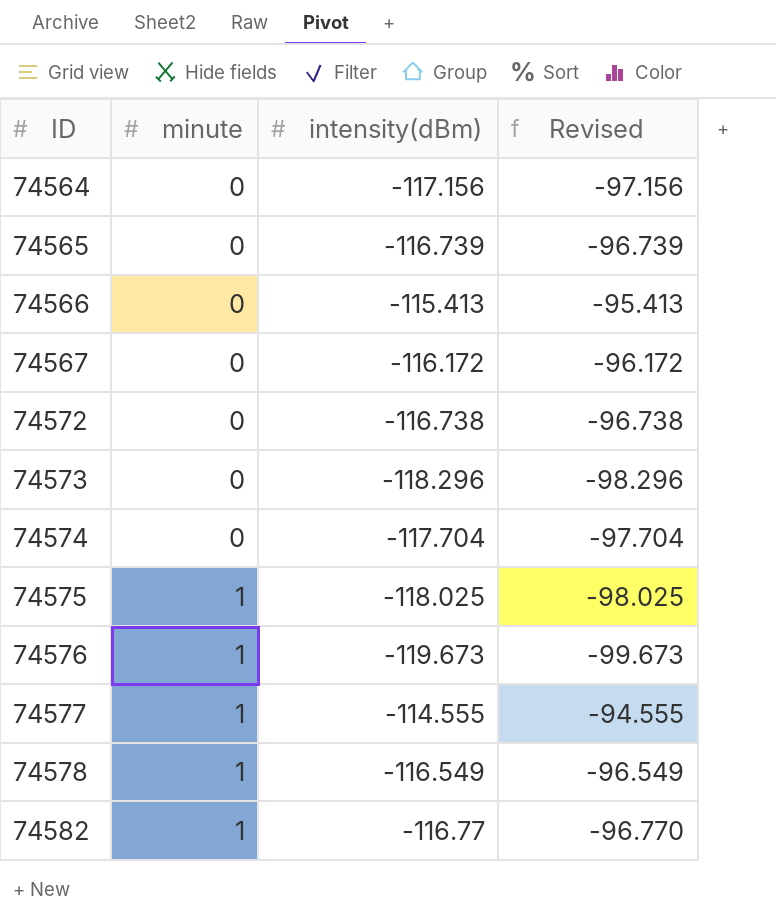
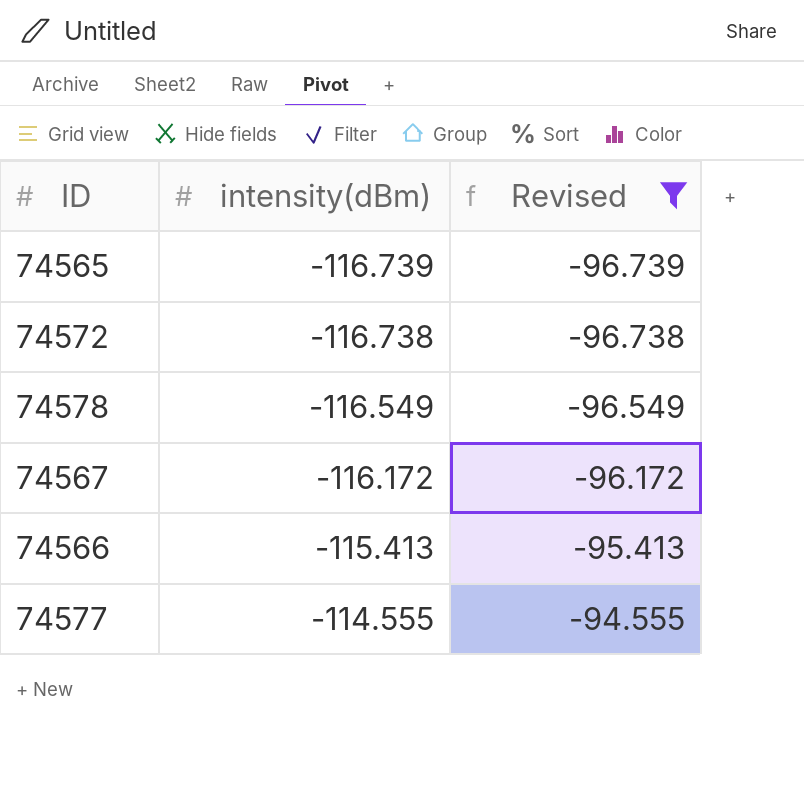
filter: none -> Revised >= -96.739
row order: ID ascending -> intensity(dBm) ascending
column minute | position: 2 -> none

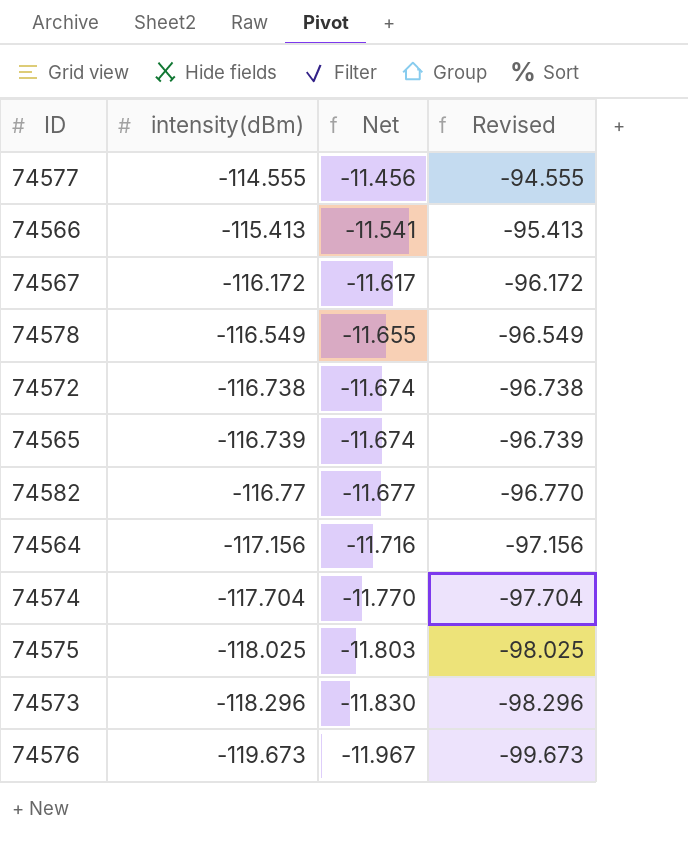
filter: Revised >= -96.739 -> none
row order: intensity(dBm) ascending -> intensity(dBm) descending
column Net | formula: none -> [intensity(dBm)] * 0.1

